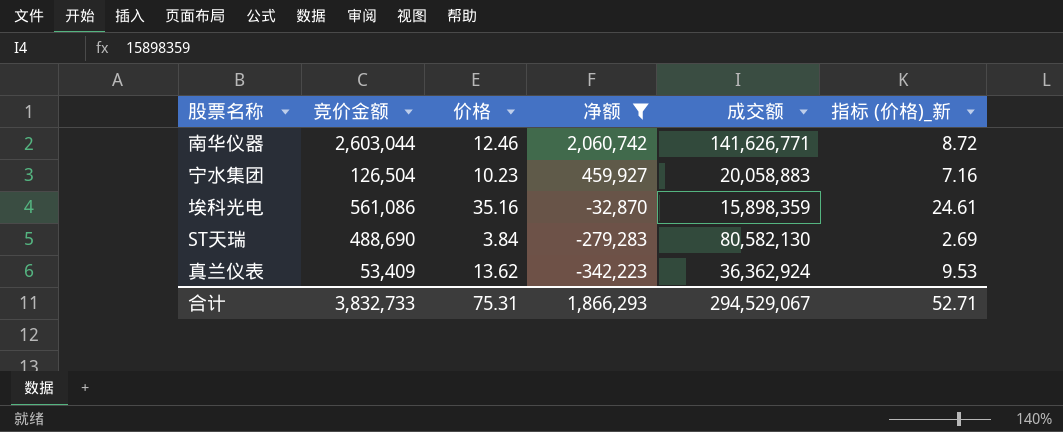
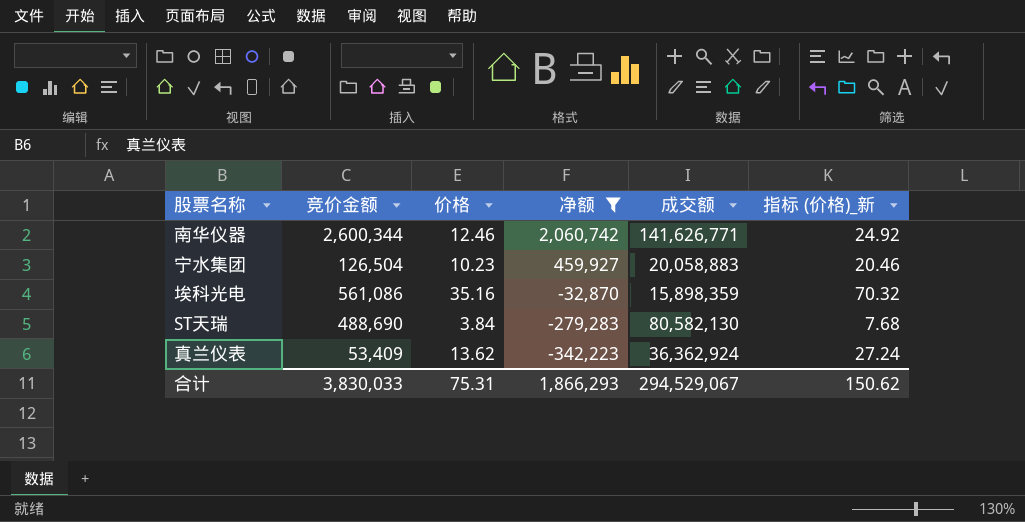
column 指标 (价格)_新 | formula: [价格] * 0.7 -> [价格] * 2
南华仪器 | 竞价金额: 2,603,044 -> 2,600,344
合计 | 竞价金额: 3,832,733 -> 3,830,033
合计 | 指标 (价格)_新: 52.71 -> 150.62

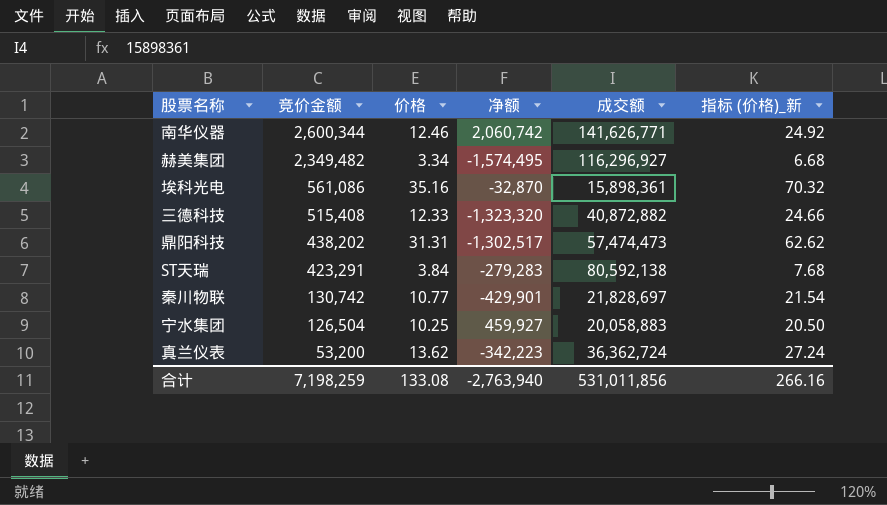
filter: 净额 >= -342,223 -> none
row order: 净额 descending -> 竞价金额 descending
埃科光电 | 成交额: 15,898,359 -> 15,898,361
ST天瑞 | 竞价金额: 488,690 -> 423,291
ST天瑞 | 成交额: 80,582,130 -> 80,592,138
宁水集团 | 价格: 10.23 -> 10.25
宁水集团 | 指标 (价格)_新: 20.46 -> 20.50
真兰仪表 | 竞价金额: 53,409 -> 53,200
真兰仪表 | 成交额: 36,362,924 -> 36,362,724
合计 | 竞价金额: 3,830,033 -> 7,198,259
合计 | 价格: 75.31 -> 133.08
合计 | 净额: 1,866,293 -> -2,763,940
合计 | 成交额: 294,529,067 -> 531,011,856
合计 | 指标 (价格)_新: 150.62 -> 266.16

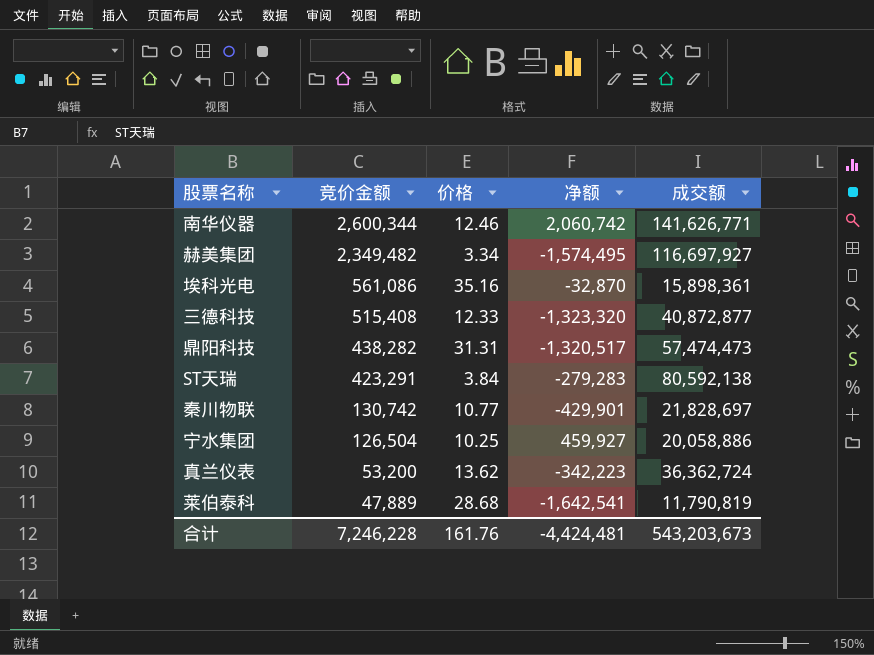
column 指标 (价格)_新 | formula: [价格] * 2 -> none
赫美集团 | 成交额: 116,296,927 -> 116,697,927
三德科技 | 成交额: 40,872,882 -> 40,872,877
鼎阳科技 | 竞价金额: 438,202 -> 438,282
鼎阳科技 | 净额: -1,302,517 -> -1,320,517
宁水集团 | 成交额: 20,058,883 -> 20,058,886
row 莱伯泰科: none -> 47,889 | 28.68 | -1,642,541 | 11,790,819
合计 | 竞价金额: 7,198,259 -> 7,246,228
合计 | 价格: 133.08 -> 161.76
合计 | 净额: -2,763,940 -> -4,424,481
合计 | 成交额: 531,011,856 -> 543,203,673

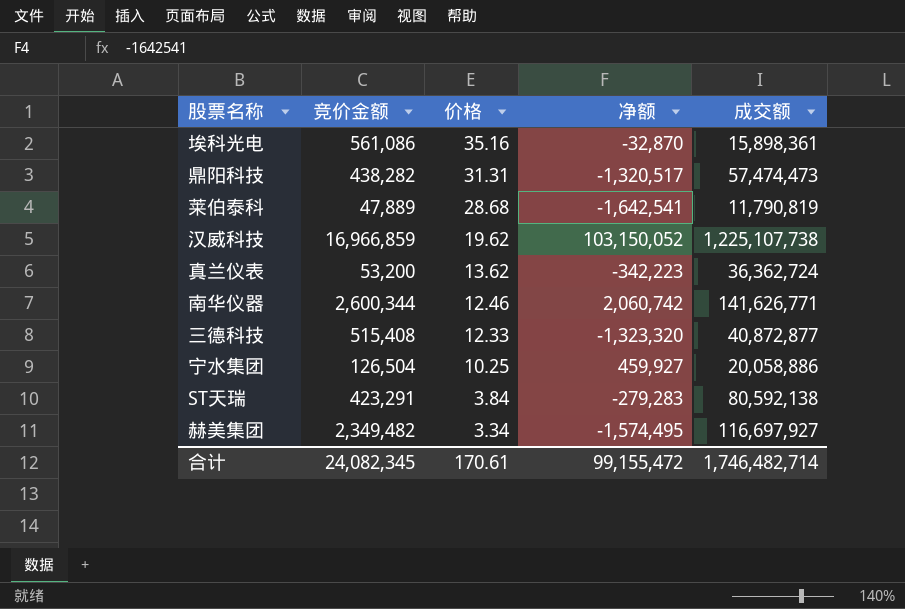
row order: 竞价金额 descending -> 价格 descending
row 秦川物联: 130,742 | 10.77 | -429,901 | 21,828,697 -> none
row 汉威科技: none -> 16,966,859 | 19.62 | 103,150,052 | 1,225,107,738
合计 | 竞价金额: 7,246,228 -> 24,082,345
合计 | 价格: 161.76 -> 170.61
合计 | 净额: -4,424,481 -> 99,155,472
合计 | 成交额: 543,203,673 -> 1,746,482,714

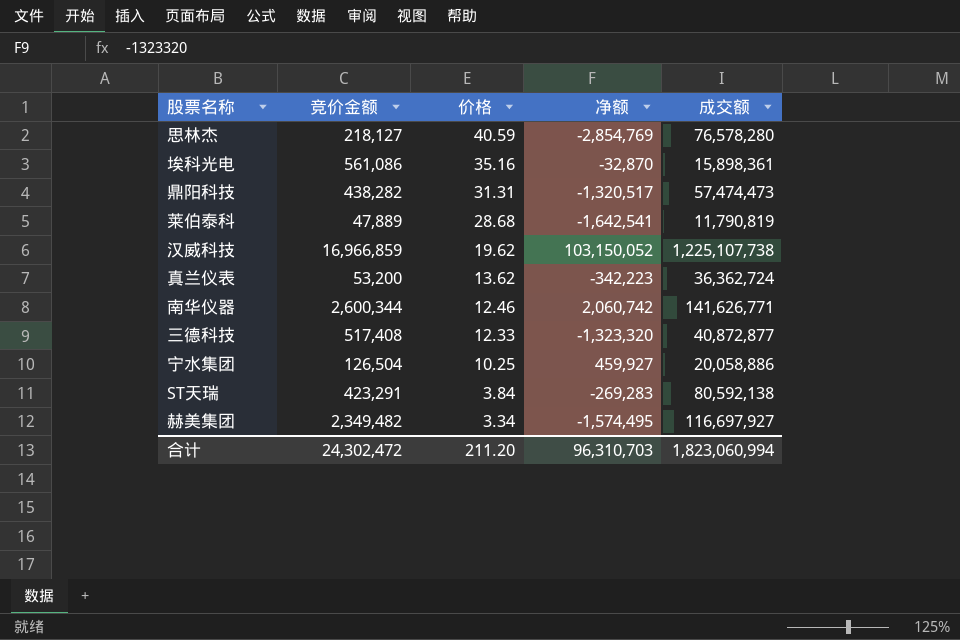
row 思林杰: none -> 218,127 | 40.59 | -2,854,769 | 76,578,280
三德科技 | 竞价金额: 515,408 -> 517,408
ST天瑞 | 净额: -279,283 -> -269,283
合计 | 竞价金额: 24,082,345 -> 24,302,472
合计 | 价格: 170.61 -> 211.20
合计 | 净额: 99,155,472 -> 96,310,703
合计 | 成交额: 1,746,482,714 -> 1,823,060,994

